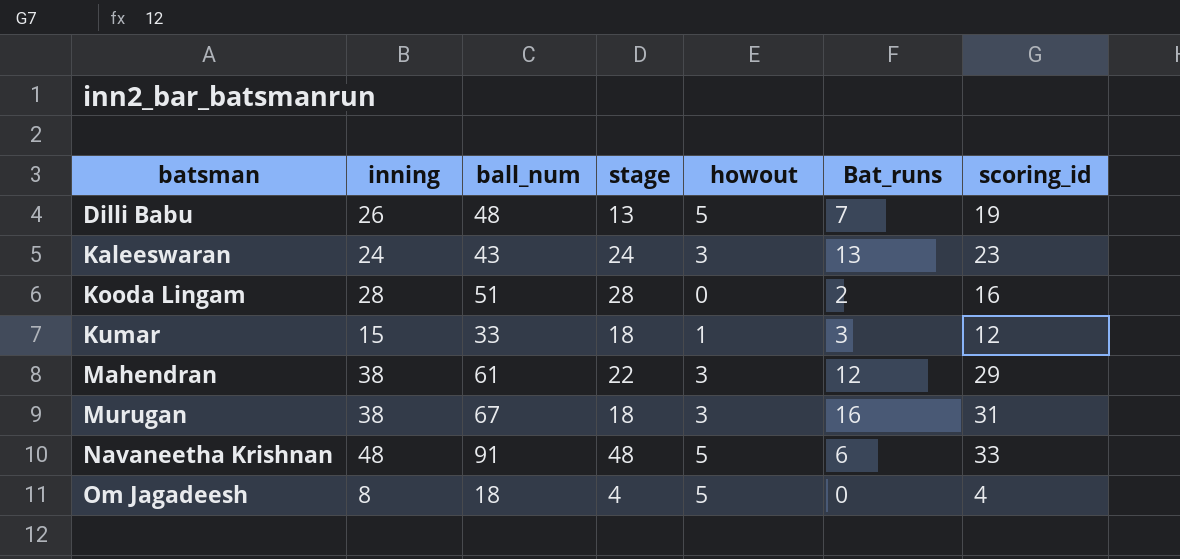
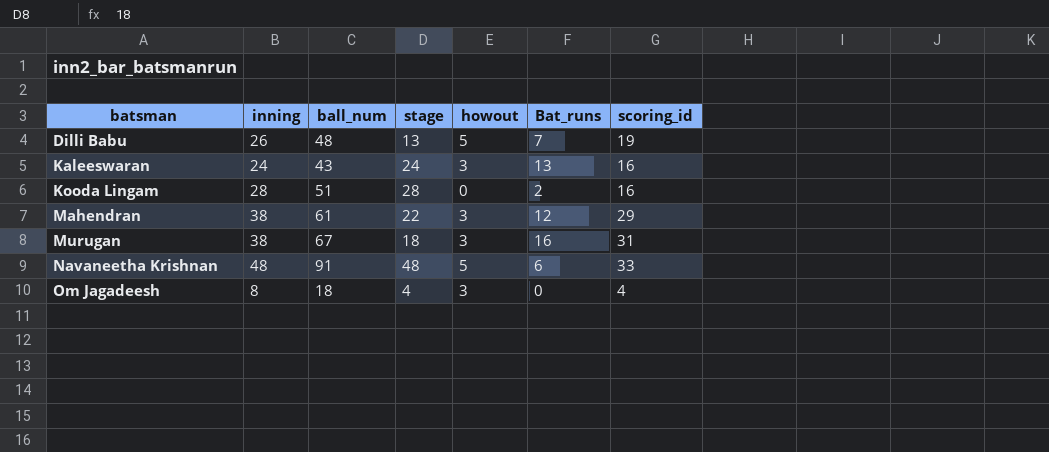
row Kumar: 15 | 33 | 18 | 1 | 3 | 12 -> none
Kaleeswaran | scoring_id: 23 -> 16
Om Jagadeesh | howout: 5 -> 3

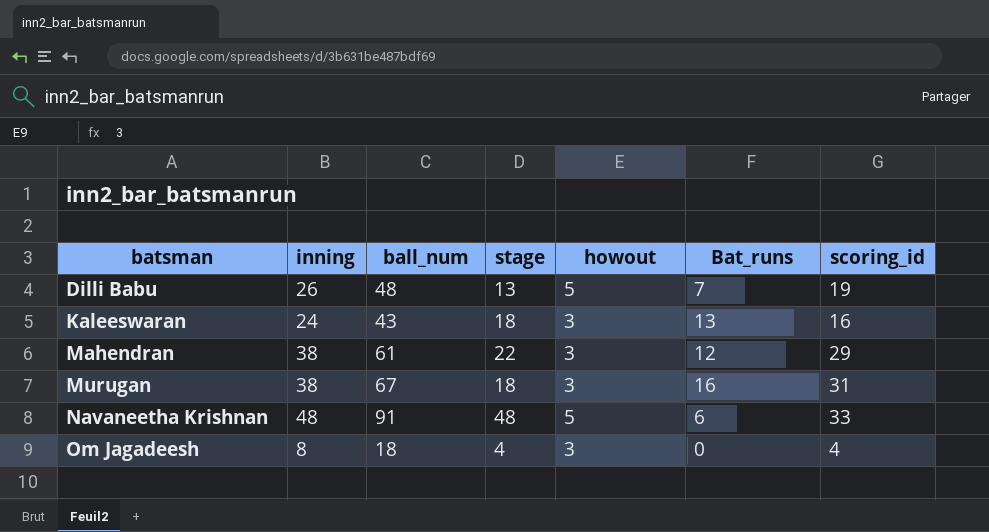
row Kooda Lingam: 28 | 51 | 28 | 0 | 2 | 16 -> none
Kaleeswaran | stage: 24 -> 18

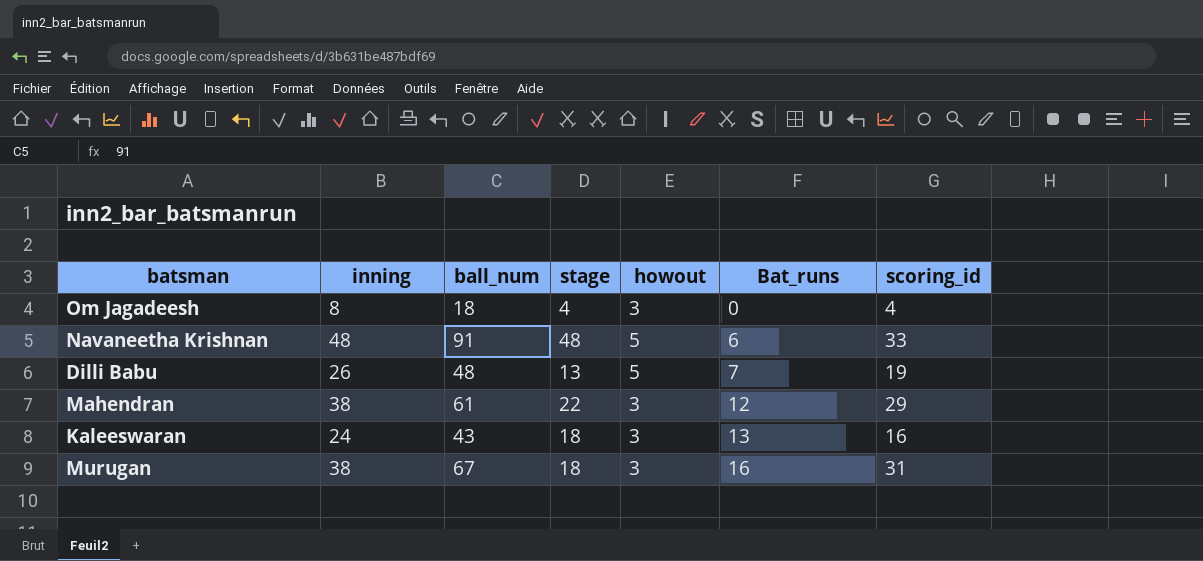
row order: batsman ascending -> Bat_runs ascending

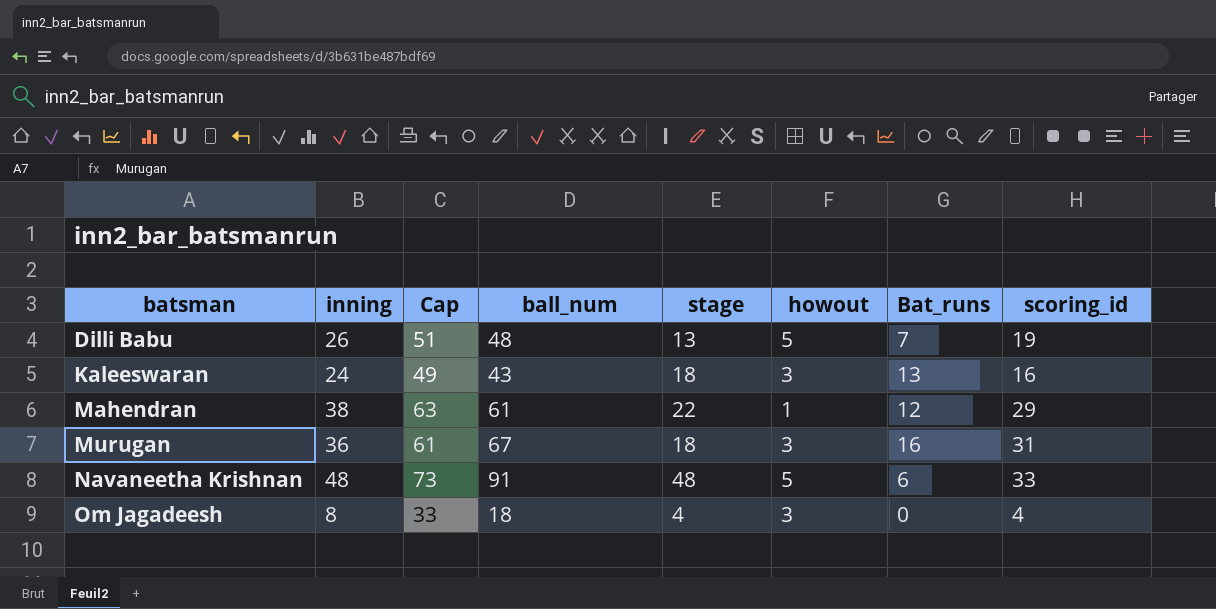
row order: Bat_runs ascending -> batsman ascending
column Cap | formula: none -> [inning] + 25
Mahendran | howout: 3 -> 1
Murugan | inning: 38 -> 36

